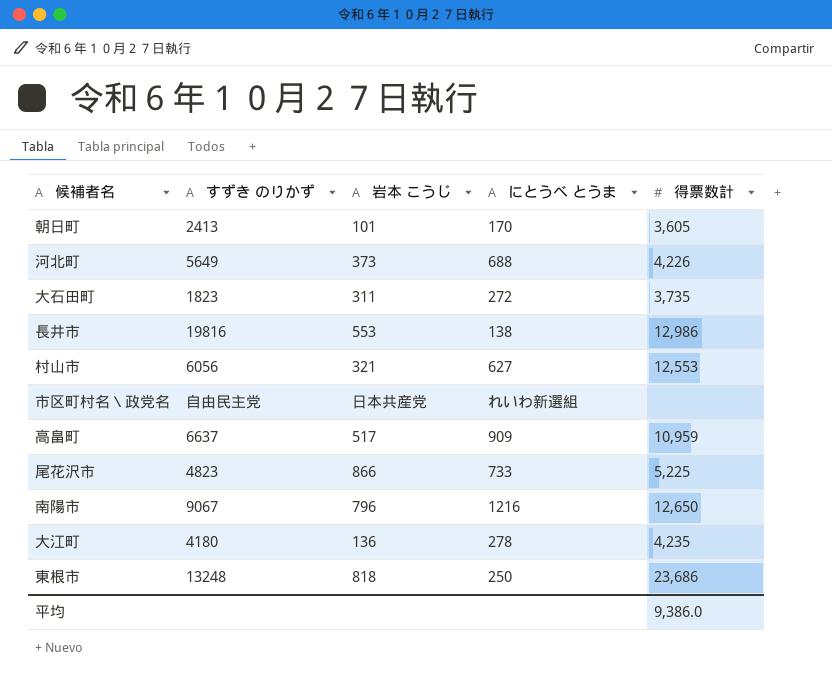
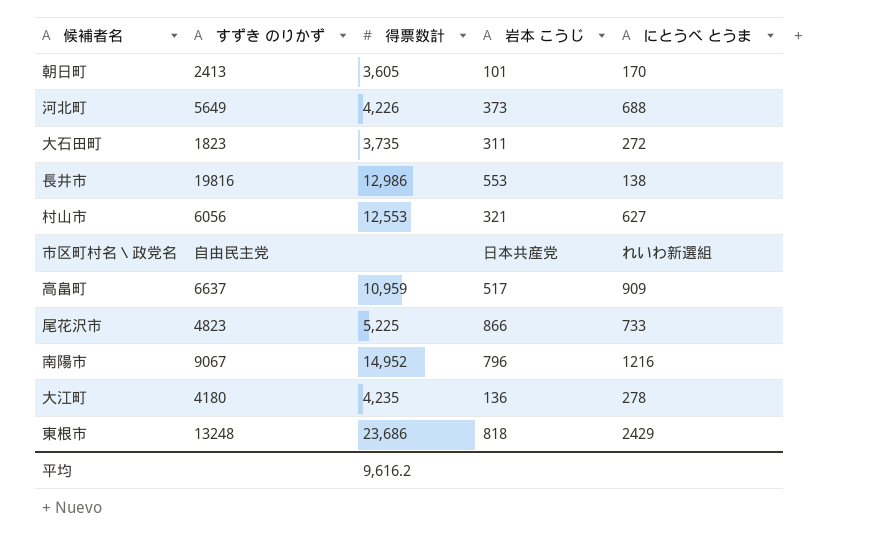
column 得票数計 | position: 5 -> 3
南陽市 | 得票数計: 12,650 -> 14,952
東根市 | にとうべ とうま: 250 -> 2429
平均 | 得票数計: 9,386.0 -> 9,616.2

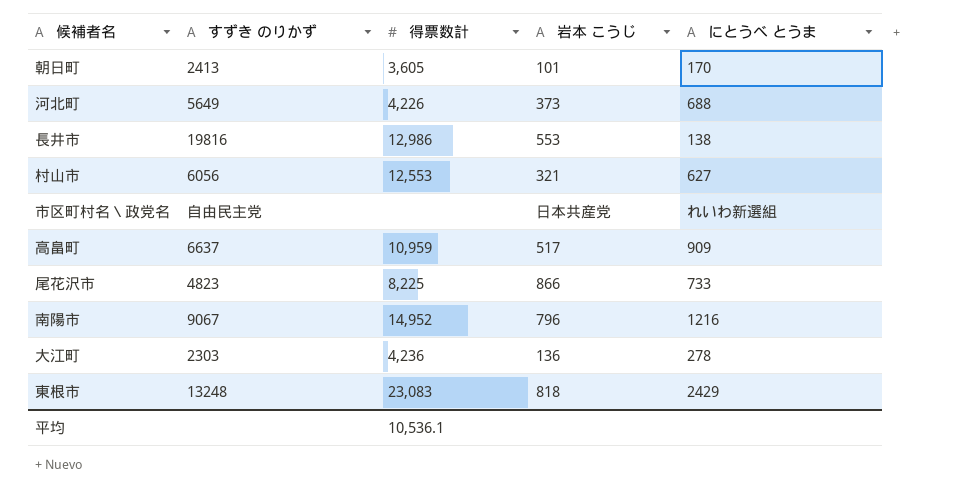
row 大石田町: 1823 | 3,735 | 311 | 272 -> none
尾花沢市 | 得票数計: 5,225 -> 8,225
大江町 | すずき のりかず: 4180 -> 2303
大江町 | 得票数計: 4,235 -> 4,236
東根市 | 得票数計: 23,686 -> 23,083
平均 | 得票数計: 9,616.2 -> 10,536.1

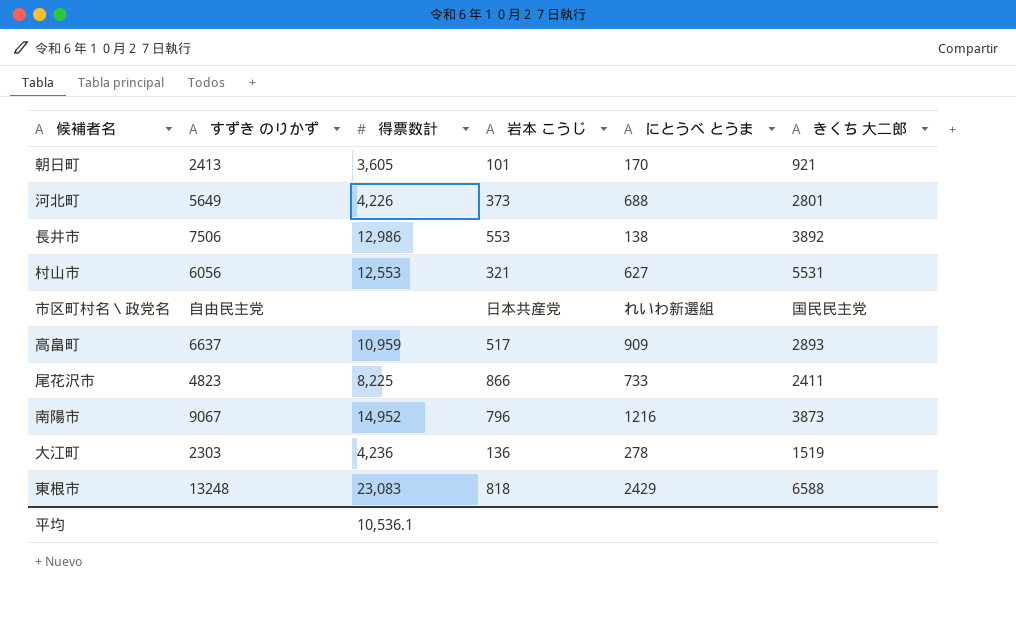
column きくち 大二郎 | position: none -> 6
長井市 | すずき のりかず: 19816 -> 7506

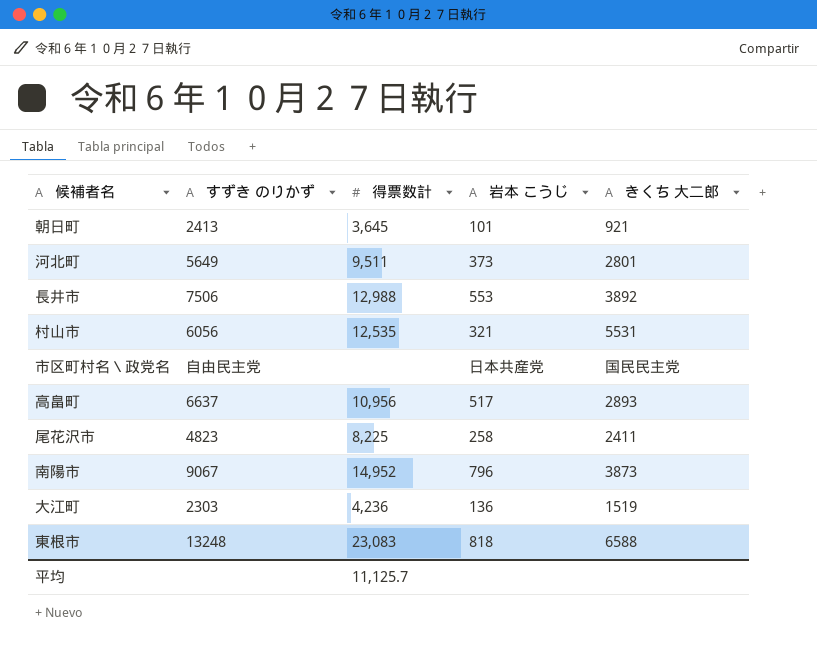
column にとうべ とうま | position: 5 -> none
朝日町 | 得票数計: 3,605 -> 3,645
河北町 | 得票数計: 4,226 -> 9,511
長井市 | 得票数計: 12,986 -> 12,988
村山市 | 得票数計: 12,553 -> 12,535
高畠町 | 得票数計: 10,959 -> 10,956
尾花沢市 | 岩本 こうじ: 866 -> 258
平均 | 得票数計: 10,536.1 -> 11,125.7

